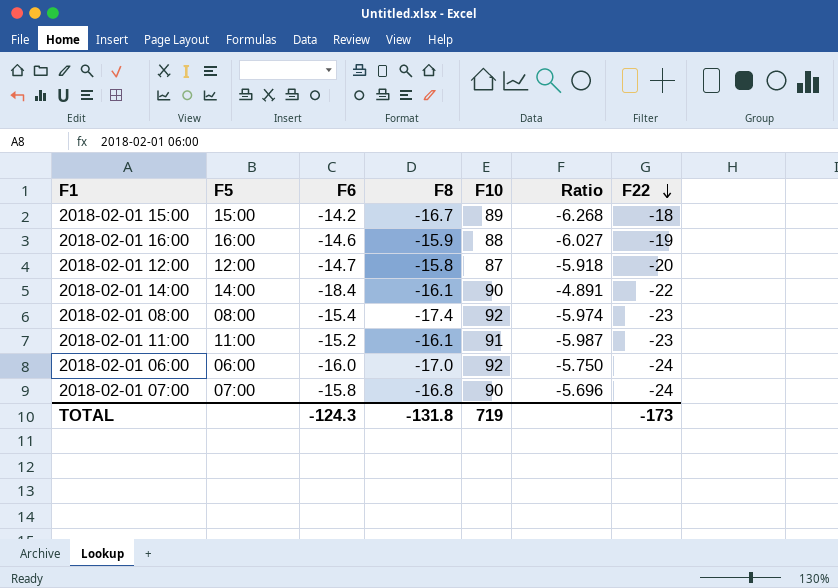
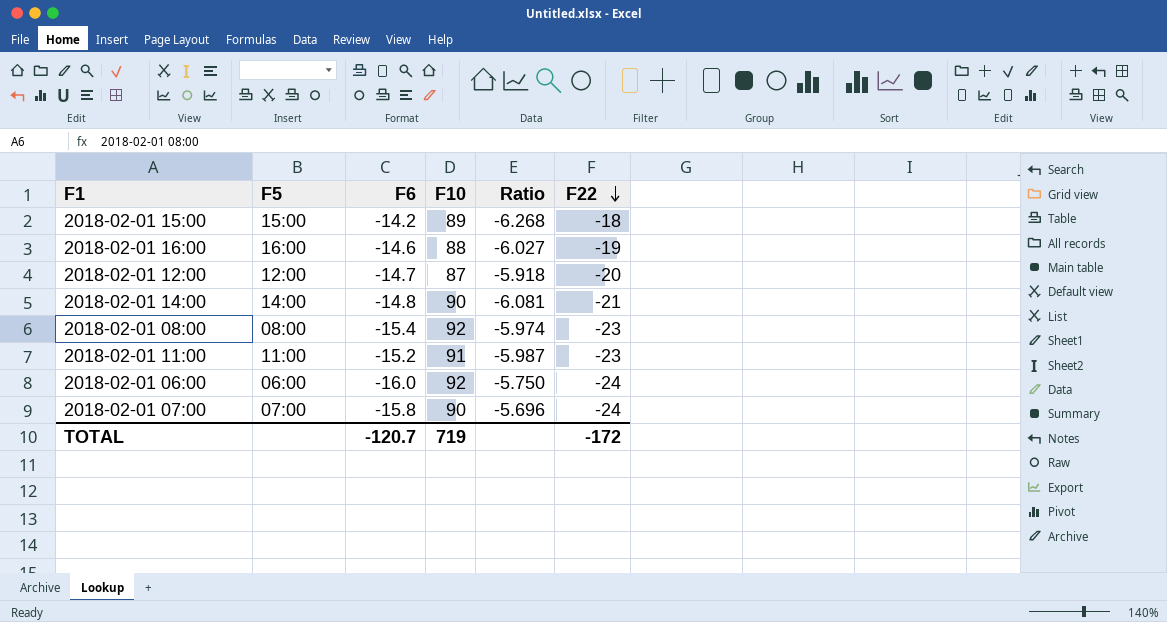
column F8 | position: 4 -> none
2018-02-01 14:00 | F6: -18.4 -> -14.8
2018-02-01 14:00 | Ratio: -4.891 -> -6.081
2018-02-01 14:00 | F22: -22 -> -21
TOTAL | F6: -124.3 -> -120.7
TOTAL | F22: -173 -> -172

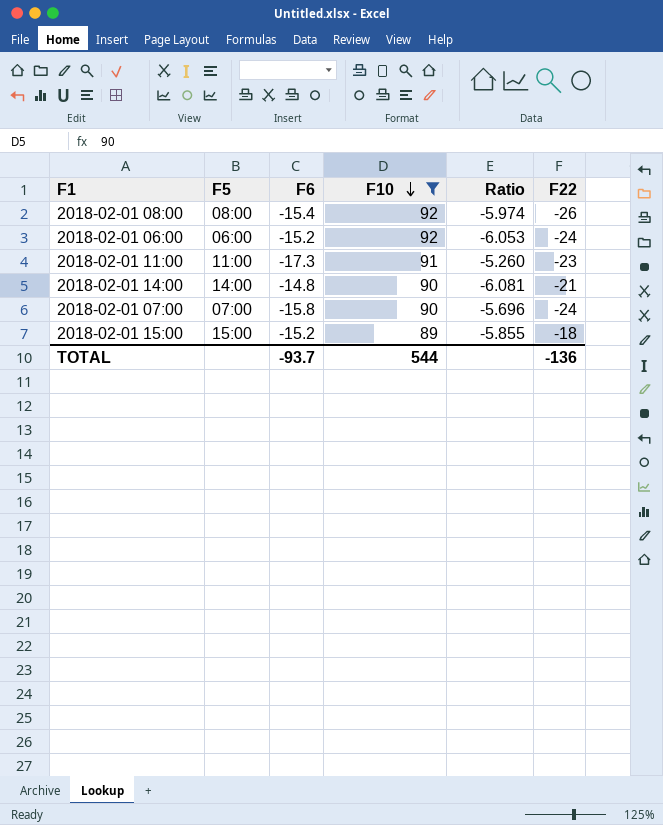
filter: none -> F10 >= 89
row order: F22 descending -> F10 descending
2018-02-01 08:00 | F22: -23 -> -26
2018-02-01 06:00 | F6: -16.0 -> -15.2
2018-02-01 06:00 | Ratio: -5.750 -> -6.053
2018-02-01 11:00 | F6: -15.2 -> -17.3
2018-02-01 11:00 | Ratio: -5.987 -> -5.260
2018-02-01 15:00 | F6: -14.2 -> -15.2
2018-02-01 15:00 | Ratio: -6.268 -> -5.855
TOTAL | F6: -120.7 -> -93.7
TOTAL | F10: 719 -> 544
TOTAL | F22: -172 -> -136

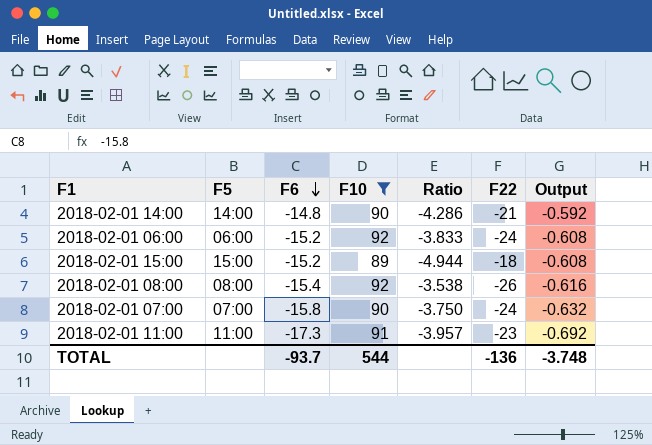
row order: F10 descending -> F6 descending
column Ratio | formula: [F10] / [F6] -> [F10] / [F22]
column Output | formula: none -> [F6] * 0.04

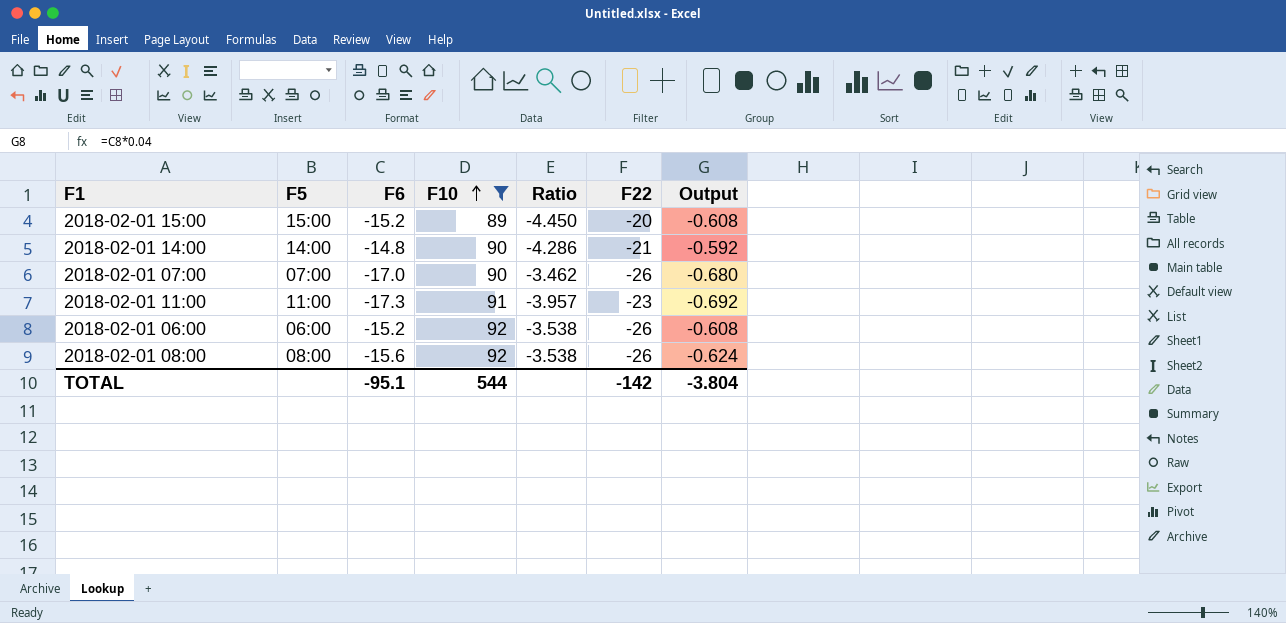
row order: F6 descending -> F10 ascending
2018-02-01 15:00 | Ratio: -4.944 -> -4.450
2018-02-01 15:00 | F22: -18 -> -20
2018-02-01 07:00 | F6: -15.8 -> -17.0
2018-02-01 07:00 | Ratio: -3.750 -> -3.462
2018-02-01 07:00 | F22: -24 -> -26
2018-02-01 07:00 | Output: -0.632 -> -0.680
2018-02-01 06:00 | Ratio: -3.833 -> -3.538
2018-02-01 06:00 | F22: -24 -> -26
2018-02-01 08:00 | F6: -15.4 -> -15.6
2018-02-01 08:00 | Output: -0.616 -> -0.624
TOTAL | F6: -93.7 -> -95.1
TOTAL | F22: -136 -> -142
TOTAL | Output: -3.748 -> -3.804

